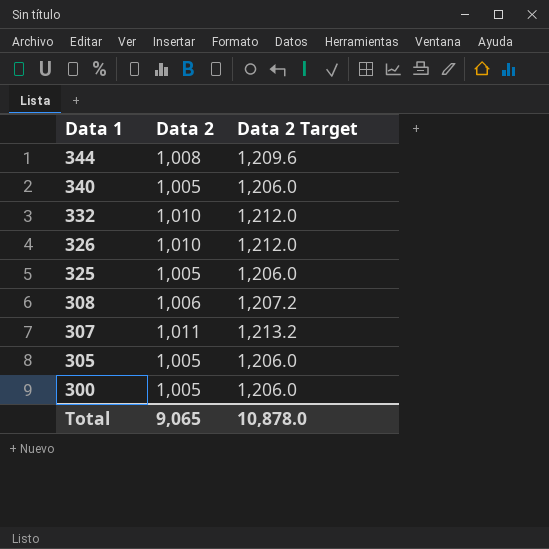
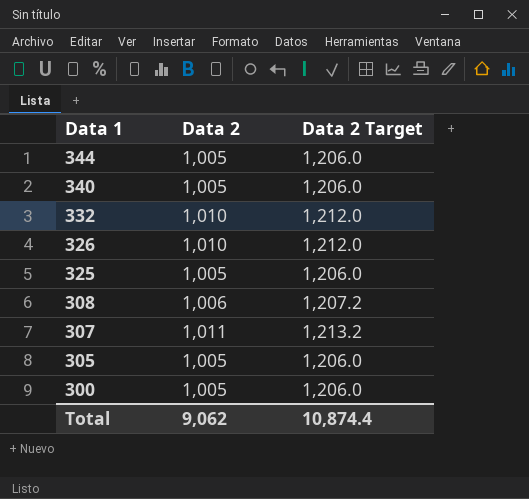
344 | Data 2: 1,008 -> 1,005
344 | Data 2 Target: 1,209.6 -> 1,206.0
Total | Data 2: 9,065 -> 9,062
Total | Data 2 Target: 10,878.0 -> 10,874.4

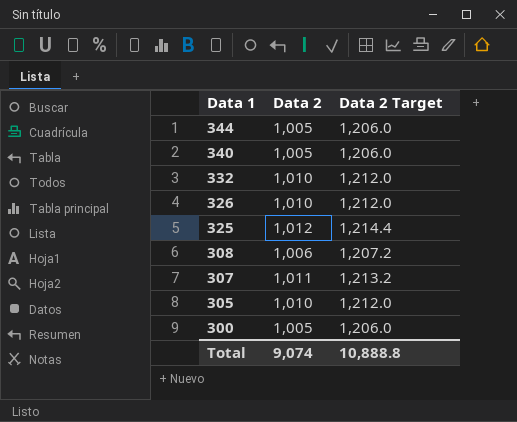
325 | Data 2: 1,005 -> 1,012
325 | Data 2 Target: 1,206.0 -> 1,214.4
305 | Data 2: 1,005 -> 1,010
305 | Data 2 Target: 1,206.0 -> 1,212.0
Total | Data 2: 9,062 -> 9,074
Total | Data 2 Target: 10,874.4 -> 10,888.8

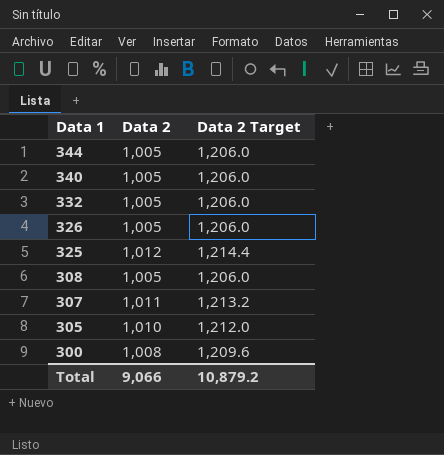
332 | Data 2: 1,010 -> 1,005
332 | Data 2 Target: 1,212.0 -> 1,206.0
326 | Data 2: 1,010 -> 1,005
326 | Data 2 Target: 1,212.0 -> 1,206.0
308 | Data 2: 1,006 -> 1,005
308 | Data 2 Target: 1,207.2 -> 1,206.0
300 | Data 2: 1,005 -> 1,008
300 | Data 2 Target: 1,206.0 -> 1,209.6
Total | Data 2: 9,074 -> 9,066
Total | Data 2 Target: 10,888.8 -> 10,879.2

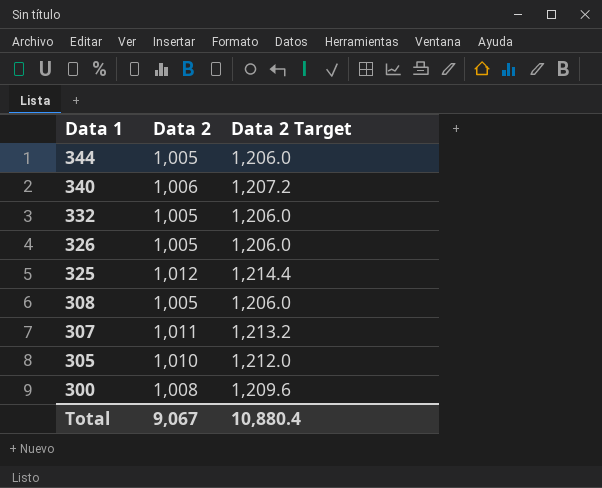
340 | Data 2: 1,005 -> 1,006
340 | Data 2 Target: 1,206.0 -> 1,207.2
Total | Data 2: 9,066 -> 9,067
Total | Data 2 Target: 10,879.2 -> 10,880.4

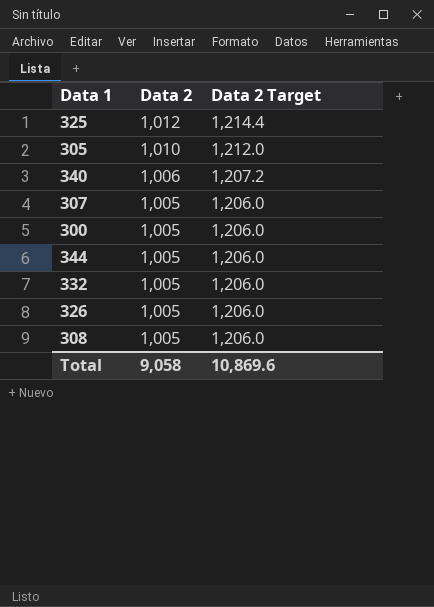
row order: Data 1 descending -> Data 2 descending
307 | Data 2: 1,011 -> 1,005
307 | Data 2 Target: 1,213.2 -> 1,206.0
300 | Data 2: 1,008 -> 1,005
300 | Data 2 Target: 1,209.6 -> 1,206.0
Total | Data 2: 9,067 -> 9,058
Total | Data 2 Target: 10,880.4 -> 10,869.6

